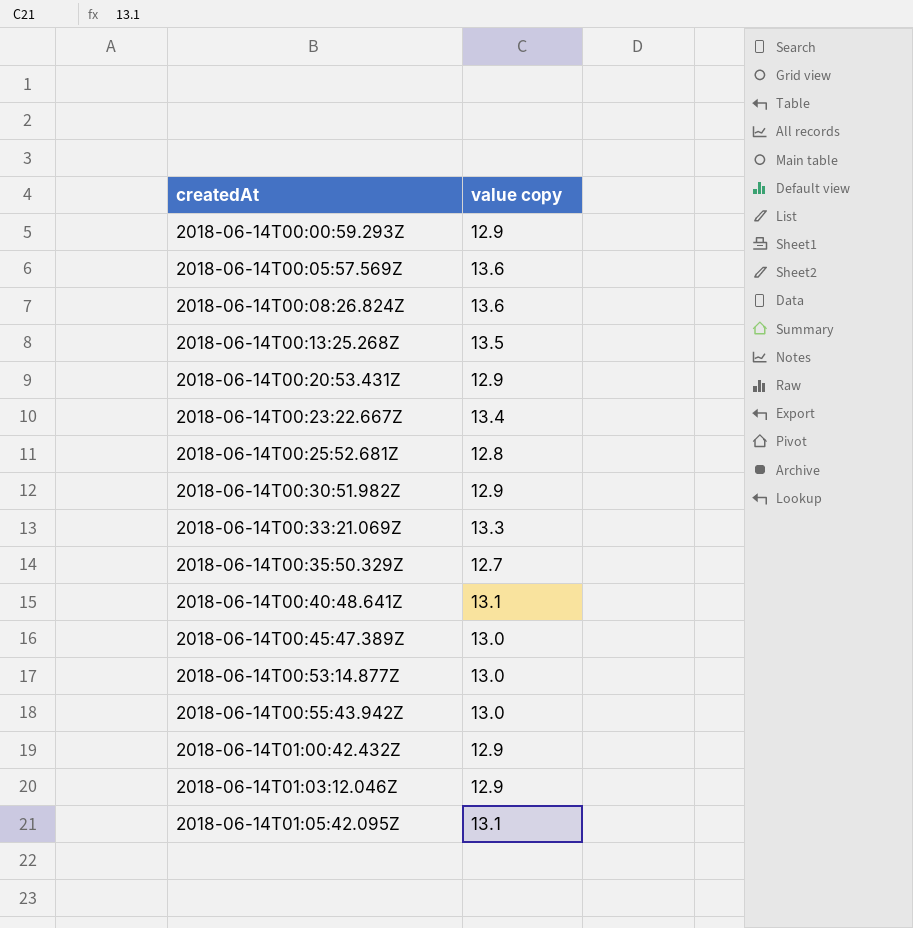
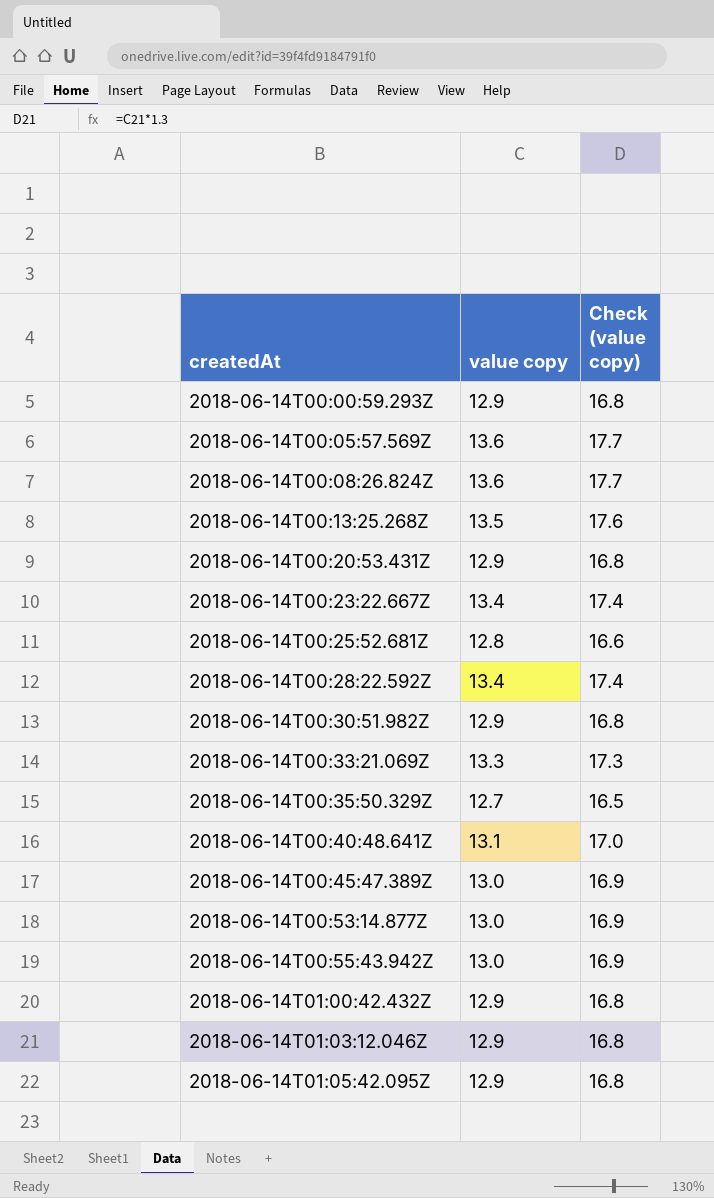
column Check (value copy) | formula: none -> [value copy] * 1.3
row 2018-06-14T00:28:22.592Z: none -> 13.4 | 17.4
2018-06-14T01:05:42.095Z | value copy: 13.1 -> 12.9

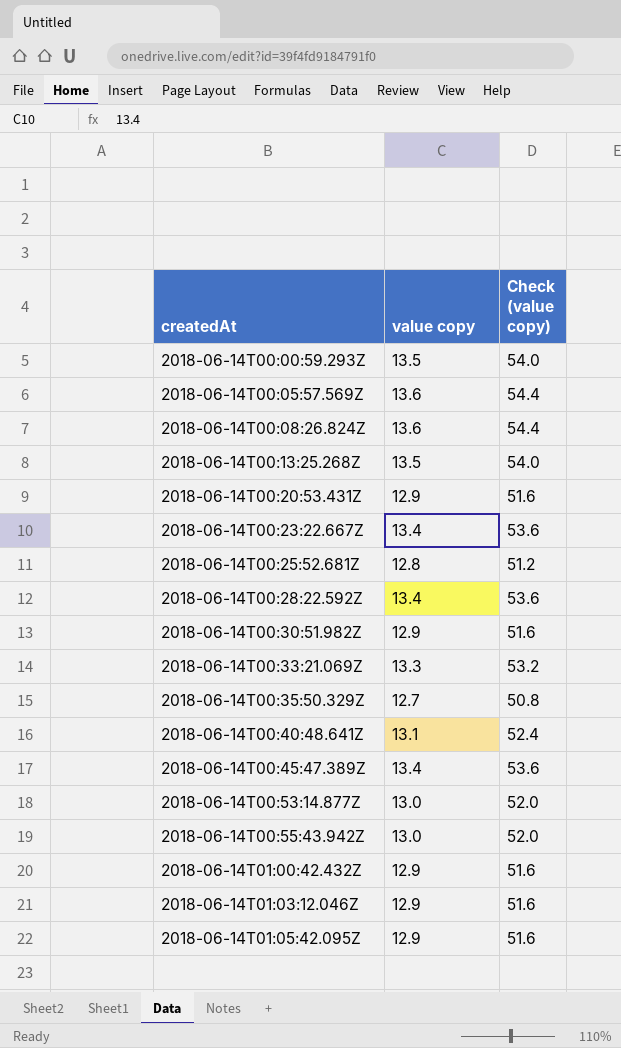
column Check (value copy) | formula: [value copy] * 1.3 -> [value copy] * 4
2018-06-14T00:00:59.293Z | value copy: 12.9 -> 13.5
2018-06-14T00:45:47.389Z | value copy: 13.0 -> 13.4

